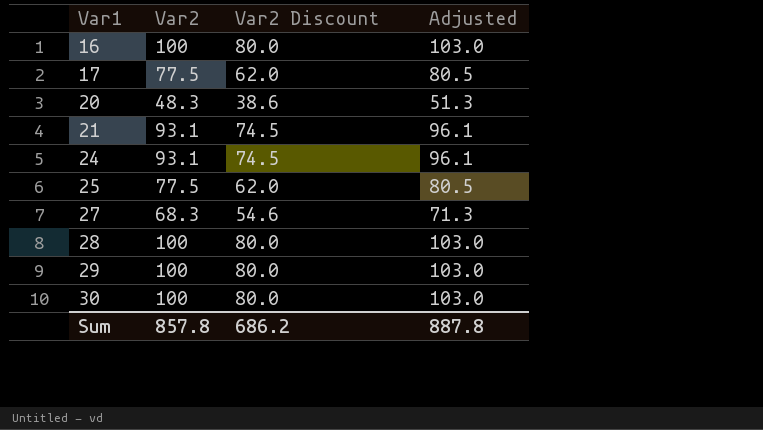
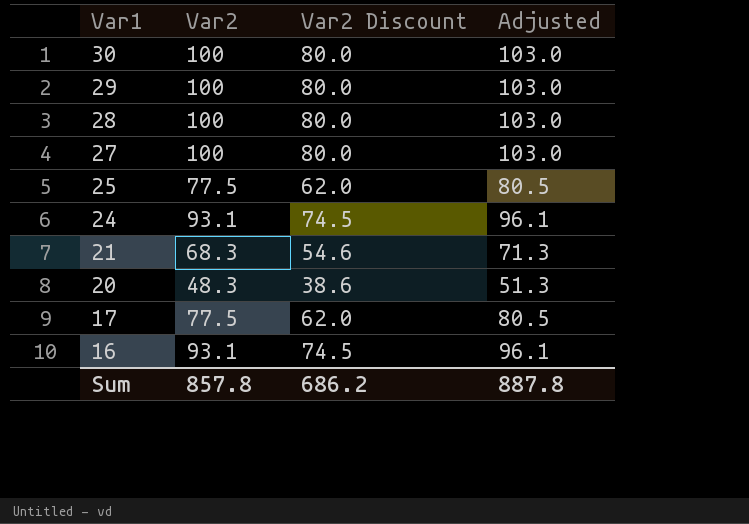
row order: Var1 ascending -> Var1 descending
27 | Var2: 68.3 -> 100
27 | Var2 Discount: 54.6 -> 80.0
27 | Adjusted: 71.3 -> 103.0
21 | Var2: 93.1 -> 68.3
21 | Var2 Discount: 74.5 -> 54.6
21 | Adjusted: 96.1 -> 71.3
16 | Var2: 100 -> 93.1
16 | Var2 Discount: 80.0 -> 74.5
16 | Adjusted: 103.0 -> 96.1

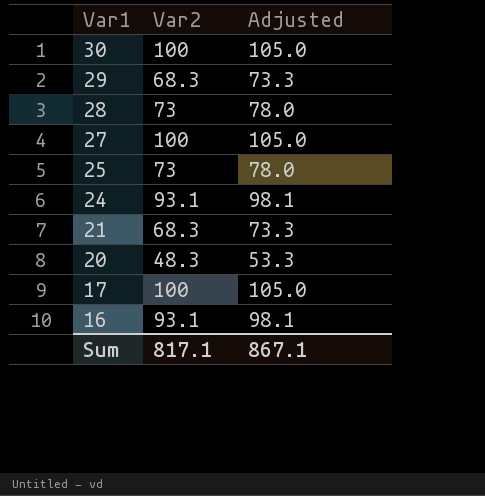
column Var2 Discount | formula: [Var2] * 0.8 -> none
column Adjusted | formula: [Var2] + 3 -> [Var2] + 5
29 | Var2: 100 -> 68.3
28 | Var2: 100 -> 73
25 | Var2: 77.5 -> 73
17 | Var2: 77.5 -> 100
Sum | Var2: 857.8 -> 817.1
Sum | Adjusted: 887.8 -> 867.1

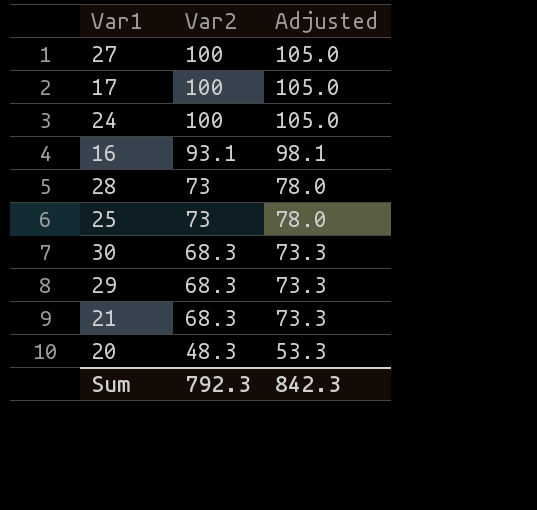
row order: Var1 descending -> Var2 descending
24 | Var2: 93.1 -> 100
24 | Adjusted: 98.1 -> 105.0
30 | Var2: 100 -> 68.3
30 | Adjusted: 105.0 -> 73.3
Sum | Var2: 817.1 -> 792.3
Sum | Adjusted: 867.1 -> 842.3

